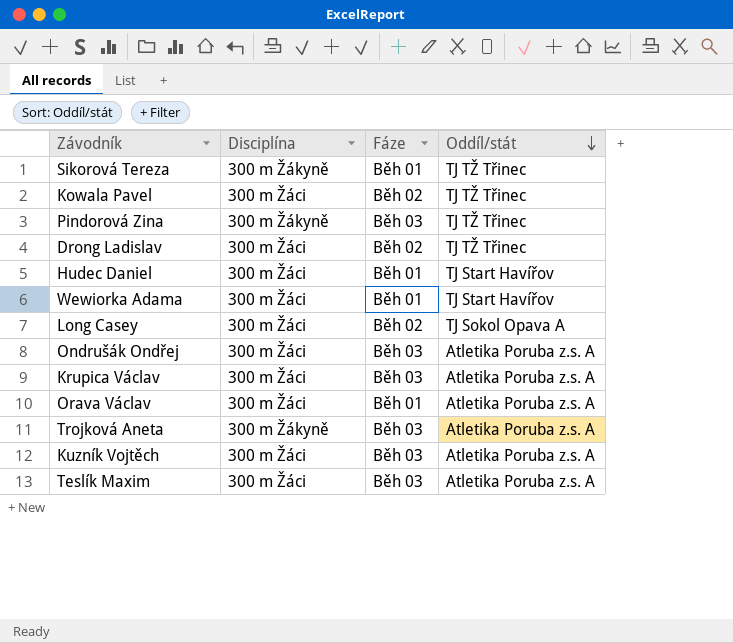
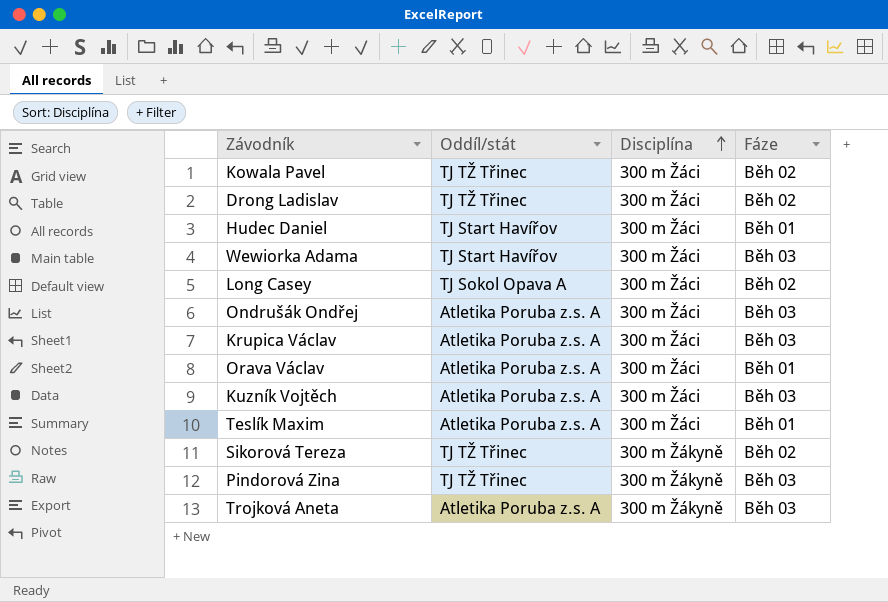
row order: Oddíl/stát descending -> Disciplína ascending
column Oddíl/stát | position: 4 -> 2
Wewiorka Adama | Fáze: Běh 01 -> Běh 03
Teslík Maxim | Fáze: Běh 03 -> Běh 01
Sikorová Tereza | Fáze: Běh 01 -> Běh 02

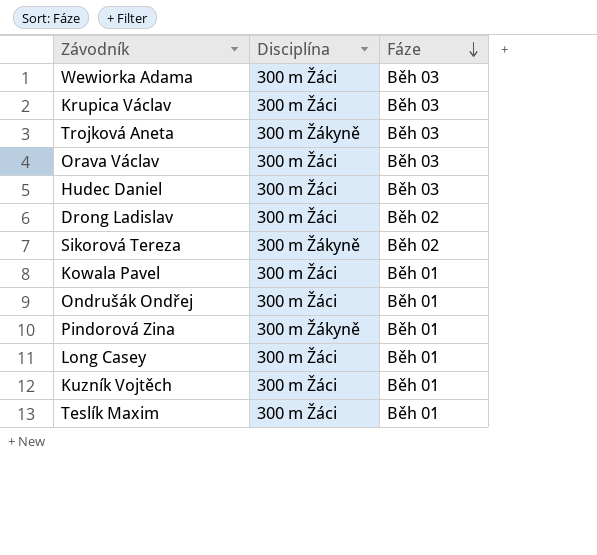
row order: Disciplína ascending -> Fáze descending
column Oddíl/stát | position: 2 -> none
Orava Václav | Fáze: Běh 01 -> Běh 03
Hudec Daniel | Fáze: Běh 01 -> Běh 03
Kowala Pavel | Fáze: Běh 02 -> Běh 01
Ondrušák Ondřej | Fáze: Běh 03 -> Běh 01
Pindorová Zina | Fáze: Běh 03 -> Běh 01
Long Casey | Fáze: Běh 02 -> Běh 01
Kuzník Vojtěch | Fáze: Běh 03 -> Běh 01

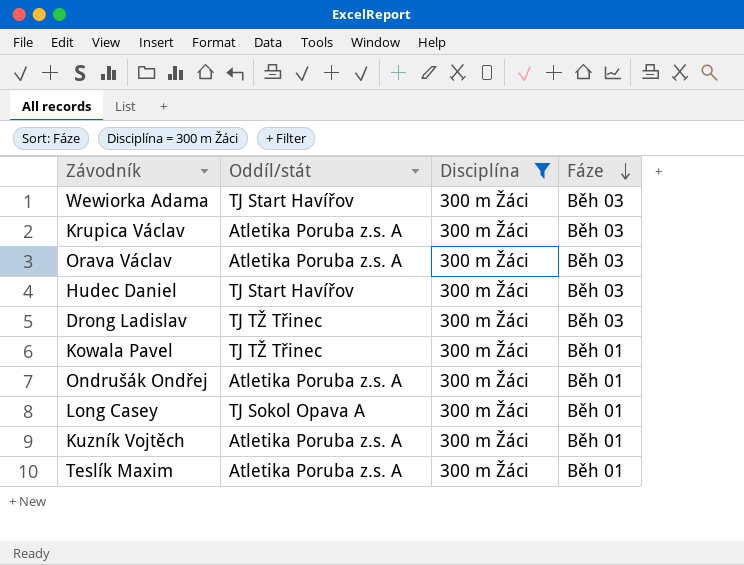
filter: none -> Disciplína = 300 m Žáci
column Oddíl/stát | position: none -> 2
Drong Ladislav | Fáze: Běh 02 -> Běh 03

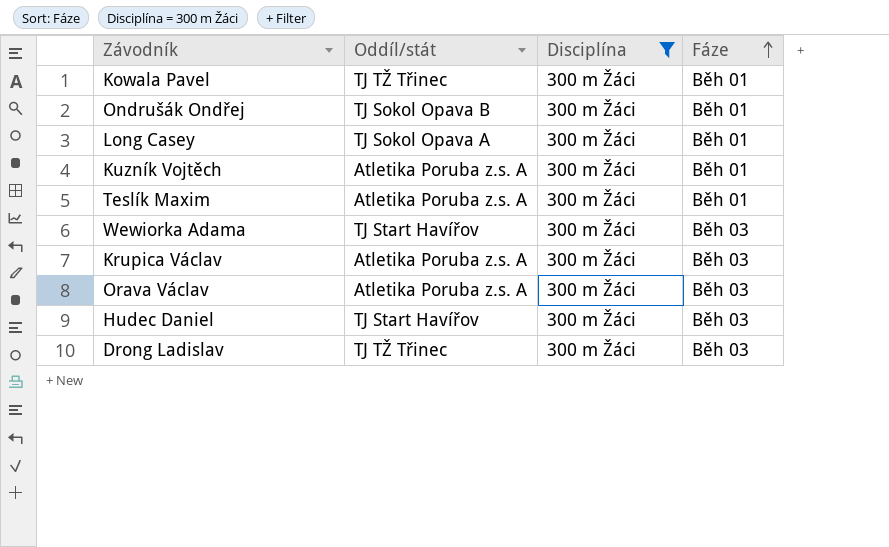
row order: Fáze descending -> Fáze ascending
Ondrušák Ondřej | Oddíl/stát: Atletika Poruba z.s. A -> TJ Sokol Opava B

